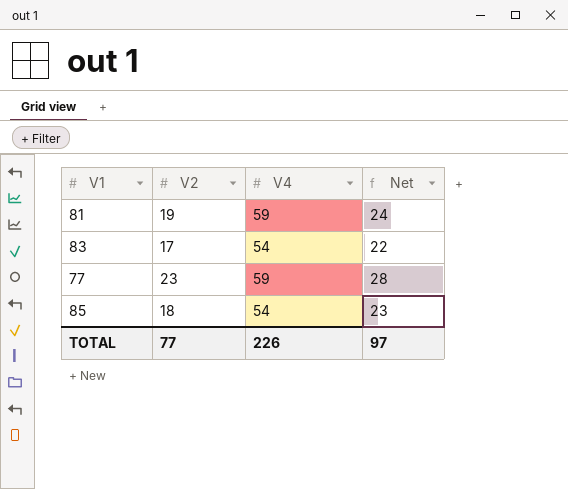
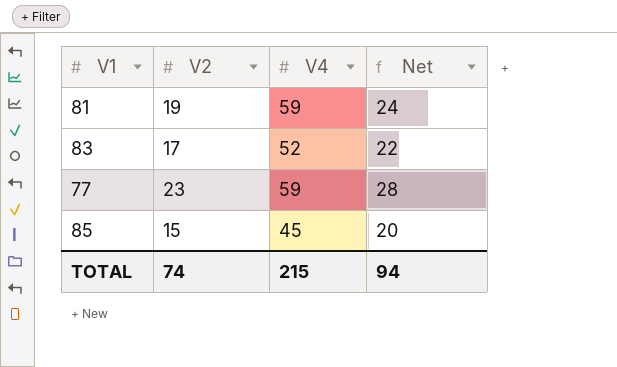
83 | V4: 54 -> 52
85 | V2: 18 -> 15
85 | V4: 54 -> 45
85 | Net: 23 -> 20
TOTAL | V2: 77 -> 74
TOTAL | V4: 226 -> 215
TOTAL | Net: 97 -> 94

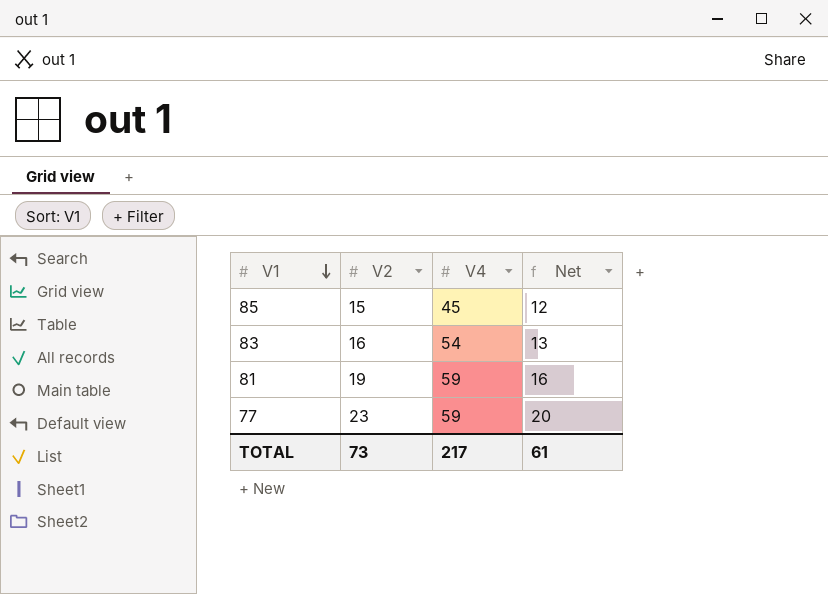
row order: none -> V1 descending
column Net | formula: [V2] + 5 -> [V2] - 3
83 | V2: 17 -> 16
83 | V4: 52 -> 54
TOTAL | V2: 74 -> 73
TOTAL | V4: 215 -> 217
TOTAL | Net: 94 -> 61

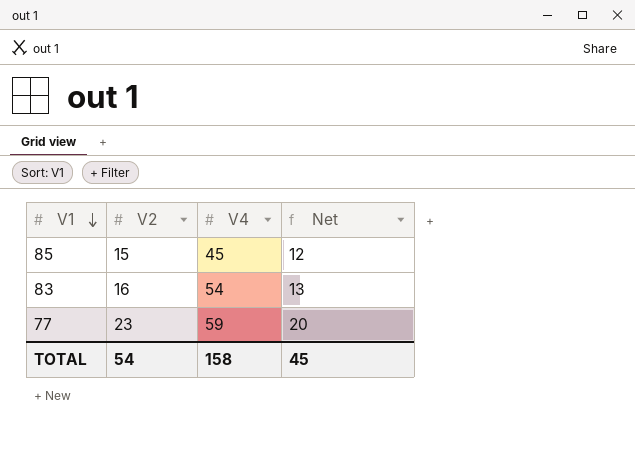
row 81: 19 | 59 | 16 -> none
TOTAL | V2: 73 -> 54
TOTAL | V4: 217 -> 158
TOTAL | Net: 61 -> 45

